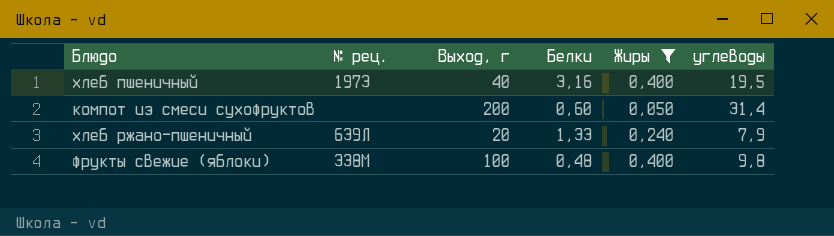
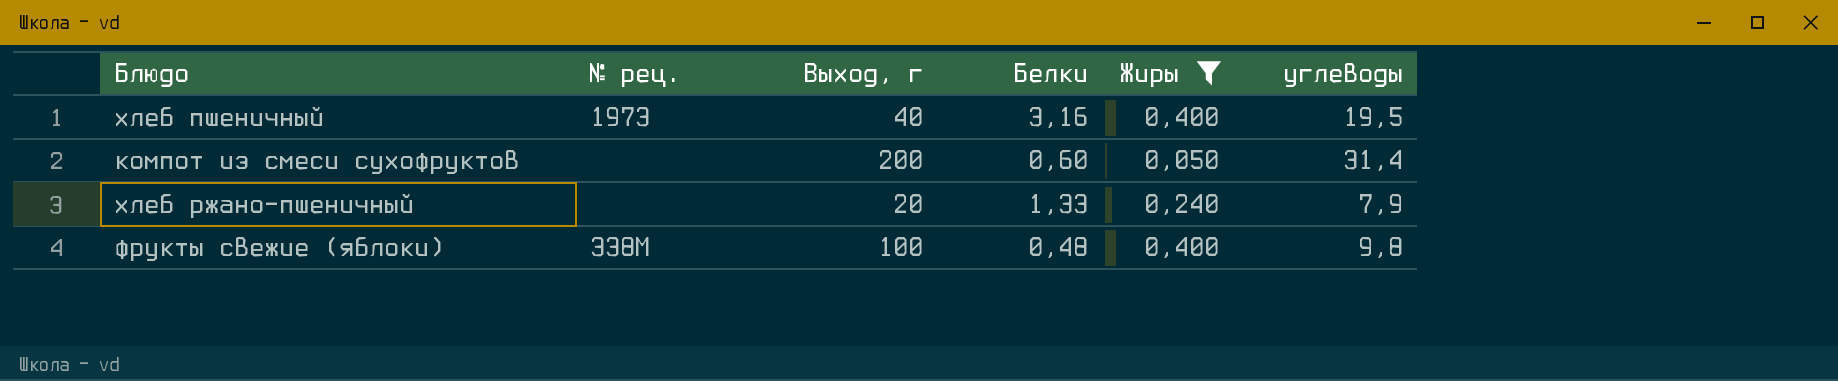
хлеб ржано-пшеничный | № рец.: 639Л -> none

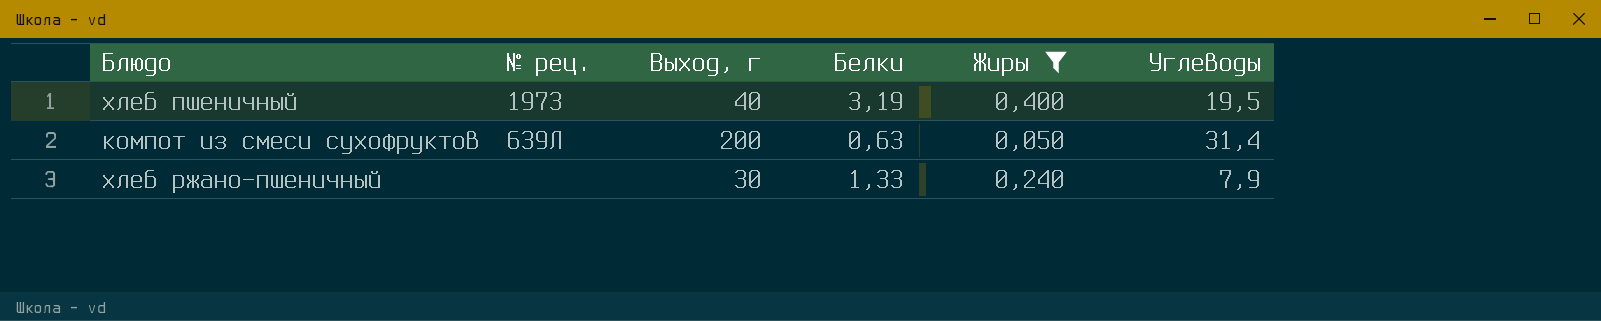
column name: углеводы -> Углеводы
row фрукты свежие (яблоки): 338М | 100 | 0,48 | 0,400 | 9,8 -> none
хлеб пшеничный | Белки: 3,16 -> 3,19
компот из смеси сухофруктов | № рец.: none -> 639Л
компот из смеси сухофруктов | Белки: 0,60 -> 0,63
хлеб ржано-пшеничный | Выход, г: 20 -> 30

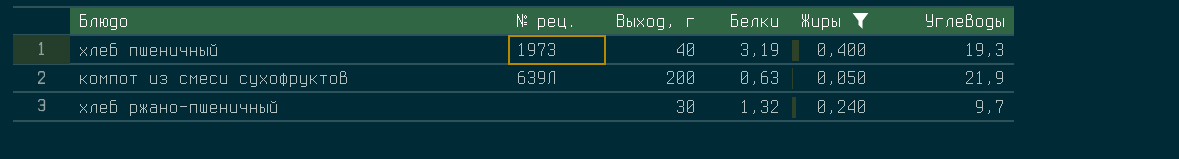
хлеб пшеничный | Углеводы: 19,5 -> 19,3
компот из смеси сухофруктов | Углеводы: 31,4 -> 21,9
хлеб ржано-пшеничный | Белки: 1,33 -> 1,32
хлеб ржано-пшеничный | Углеводы: 7,9 -> 9,7

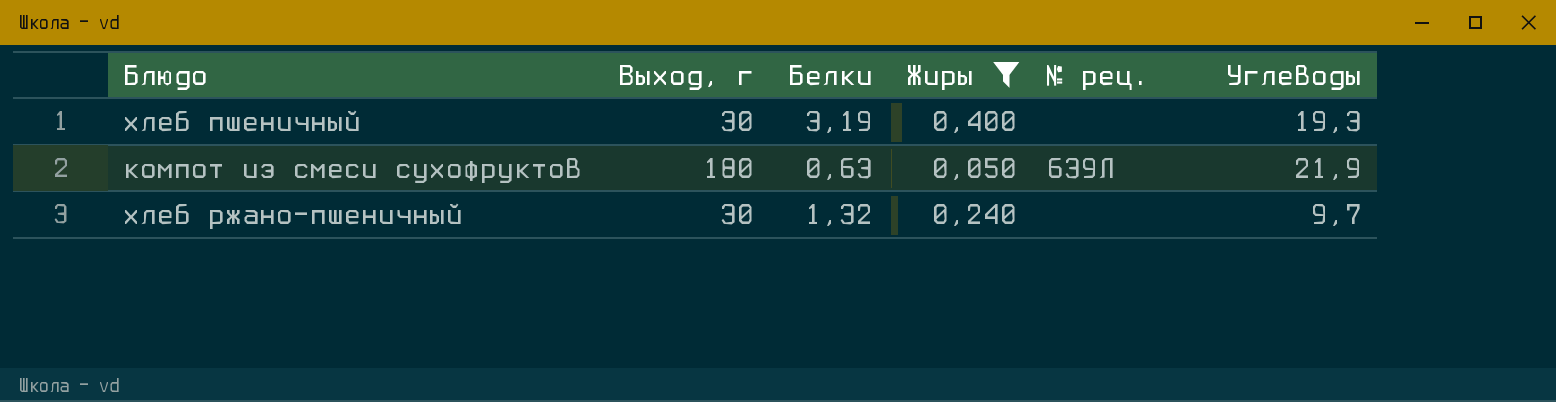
column № рец. | position: 2 -> 5
хлеб пшеничный | Выход, г: 40 -> 30
хлеб пшеничный | № рец.: 1973 -> none
компот из смеси сухофруктов | Выход, г: 200 -> 180

